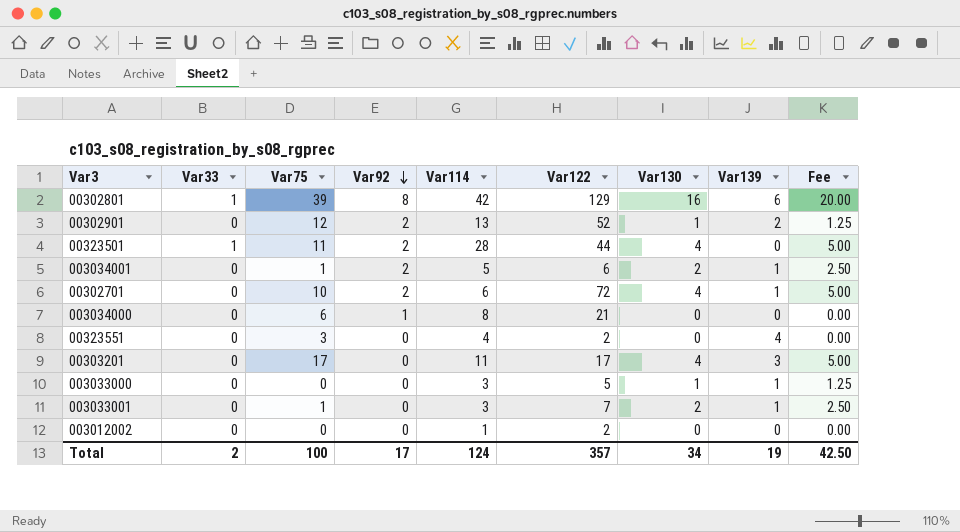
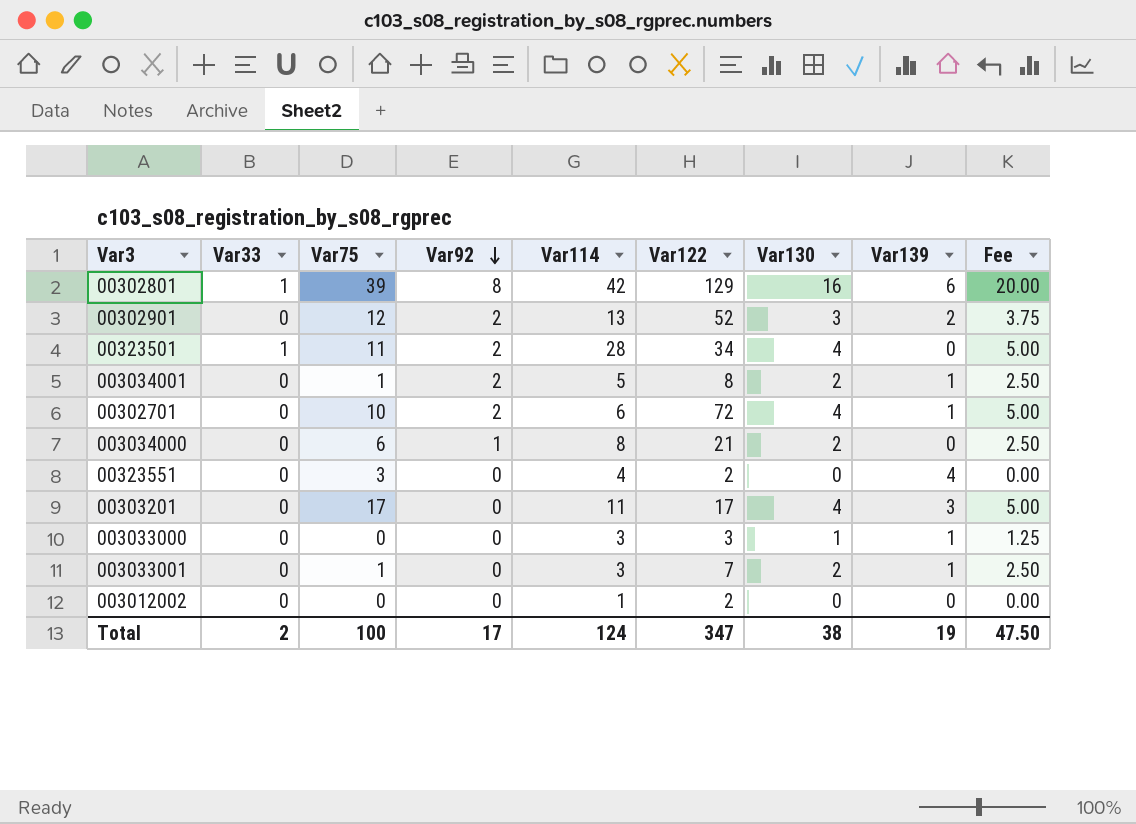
00302901 | Var130: 1 -> 3
00302901 | Fee: 1.25 -> 3.75
00323501 | Var122: 44 -> 34
003034001 | Var122: 6 -> 8
003034000 | Var130: 0 -> 2
003034000 | Fee: 0.00 -> 2.50
003033000 | Var122: 5 -> 3
Total | Var122: 357 -> 347
Total | Var130: 34 -> 38
Total | Fee: 42.50 -> 47.50

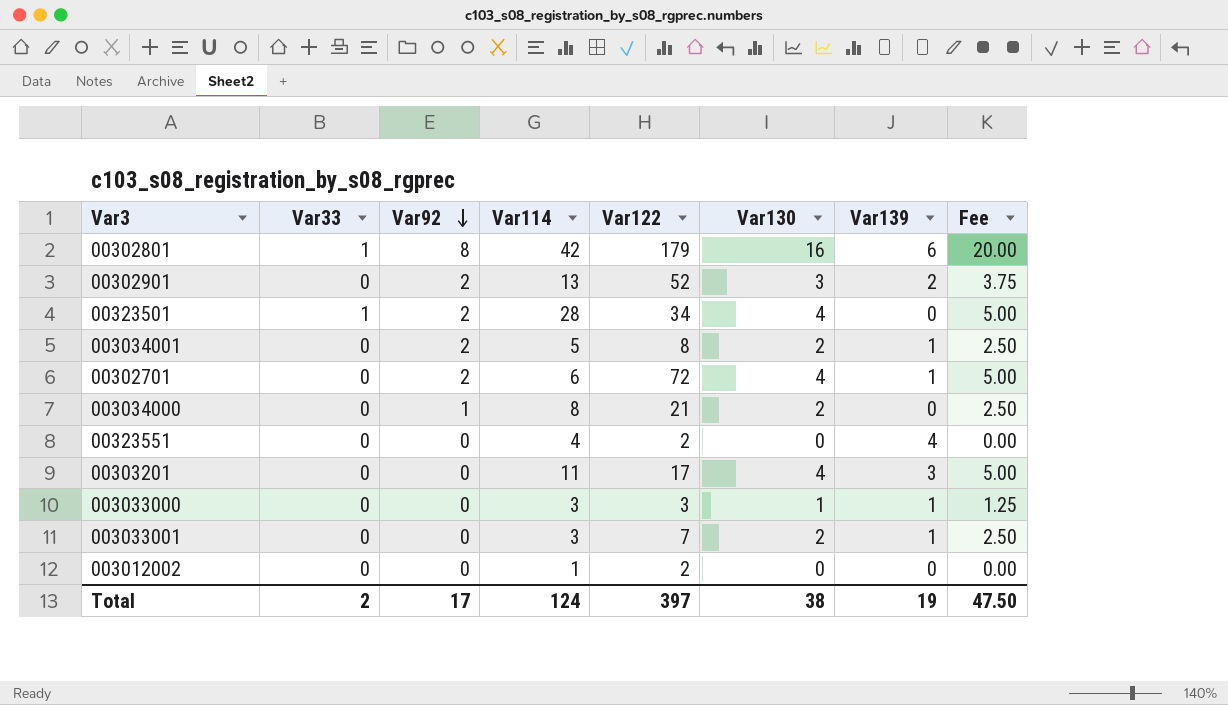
column Var75 | position: 3 -> none
00302801 | Var122: 129 -> 179
Total | Var122: 347 -> 397

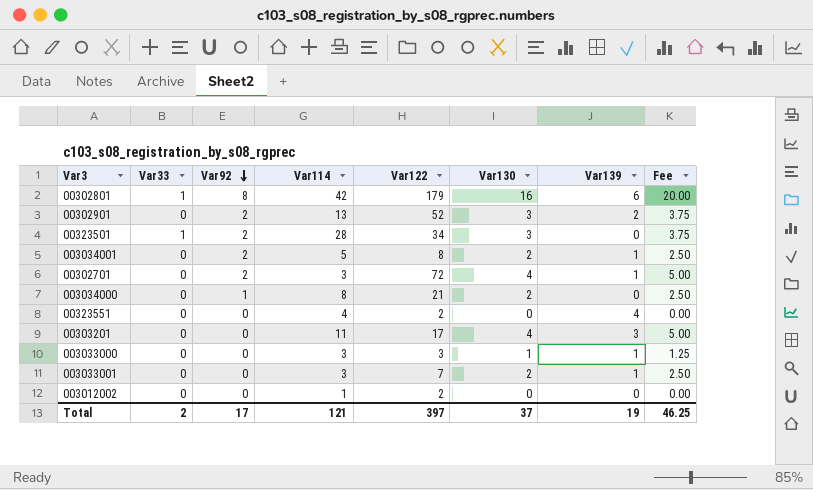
00323501 | Var130: 4 -> 3
00323501 | Fee: 5.00 -> 3.75
00302701 | Var114: 6 -> 3
Total | Var114: 124 -> 121
Total | Var130: 38 -> 37
Total | Fee: 47.50 -> 46.25

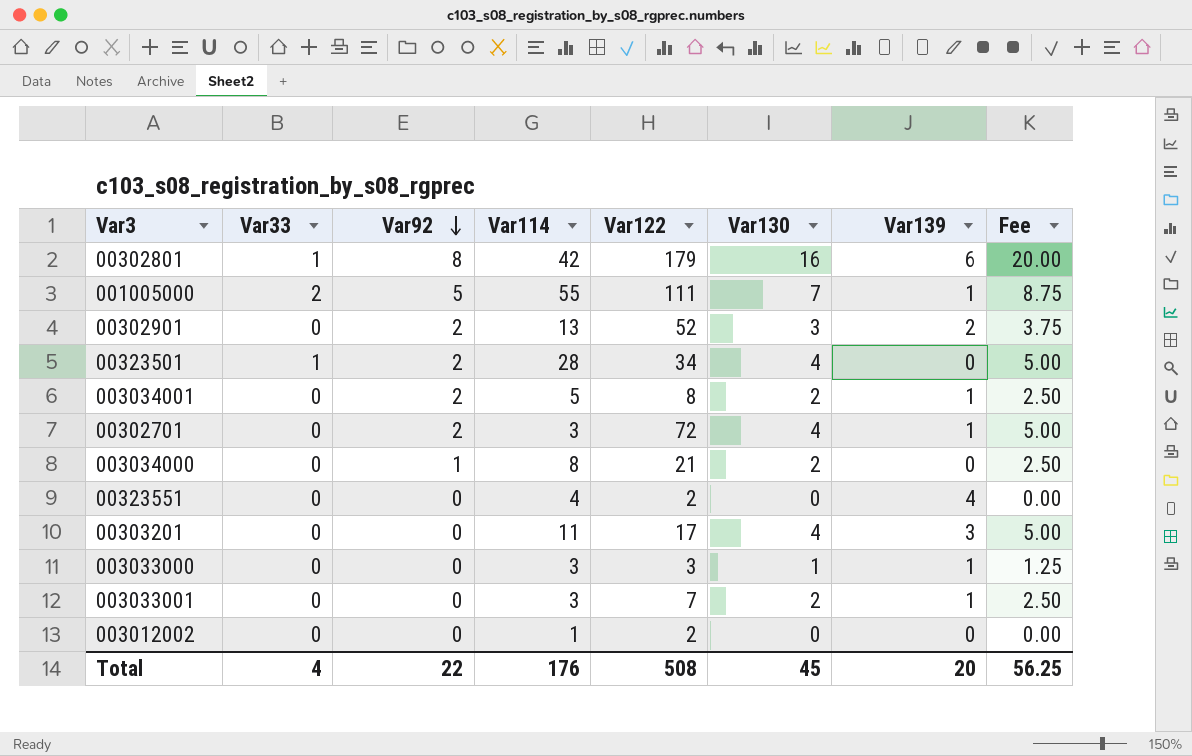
row 001005000: none -> 2 | 5 | 55 | 111 | 7 | 1 | 8.75
00323501 | Var130: 3 -> 4
00323501 | Fee: 3.75 -> 5.00
Total | Var33: 2 -> 4
Total | Var92: 17 -> 22
Total | Var114: 121 -> 176
Total | Var122: 397 -> 508
Total | Var130: 37 -> 45
Total | Var139: 19 -> 20
Total | Fee: 46.25 -> 56.25

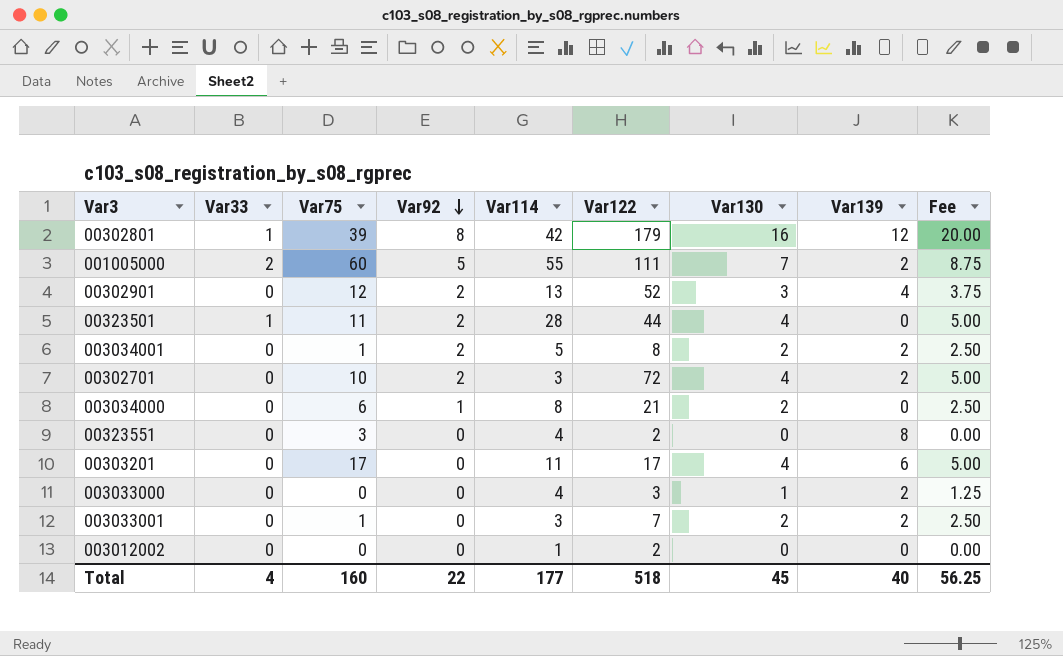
column Var75 | position: none -> 3
00302801 | Var139: 6 -> 12
001005000 | Var139: 1 -> 2
00302901 | Var139: 2 -> 4
00323501 | Var122: 34 -> 44
003034001 | Var139: 1 -> 2
00302701 | Var139: 1 -> 2
00323551 | Var139: 4 -> 8
00303201 | Var139: 3 -> 6
003033000 | Var114: 3 -> 4
003033000 | Var139: 1 -> 2
003033001 | Var139: 1 -> 2
Total | Var114: 176 -> 177
Total | Var122: 508 -> 518
Total | Var139: 20 -> 40

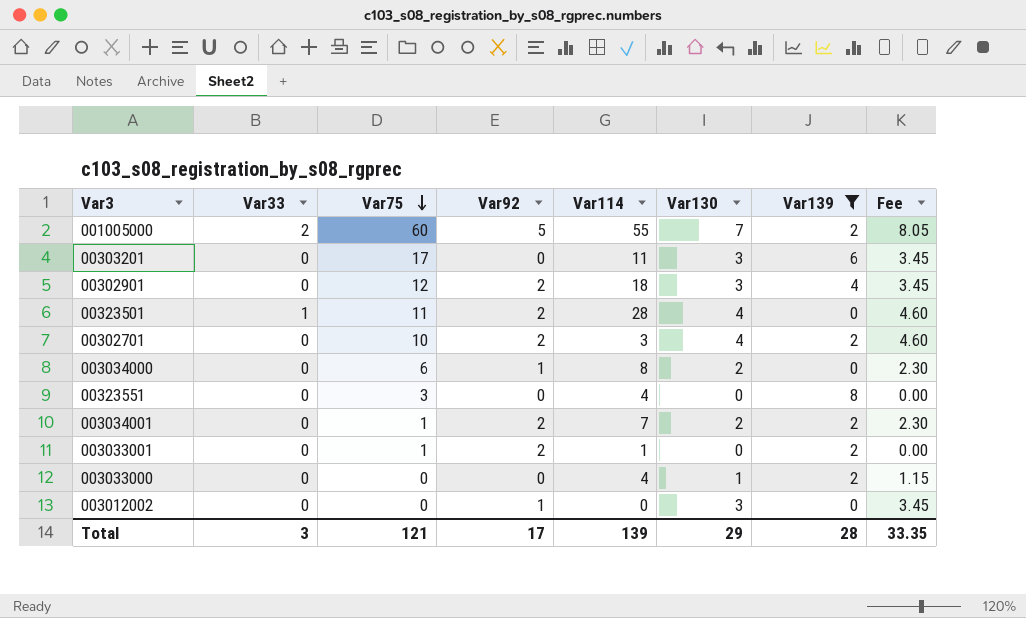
filter: none -> Var139 != 12
row order: Var92 descending -> Var75 descending
column Var122 | position: 6 -> none
column Fee | formula: [Var130] * 1.25 -> [Var130] * 1.15
00303201 | Var130: 4 -> 3
00302901 | Var114: 13 -> 18
003034001 | Var114: 5 -> 7
003033001 | Var92: 0 -> 2
003033001 | Var114: 3 -> 1
003033001 | Var130: 2 -> 0
003012002 | Var92: 0 -> 1
003012002 | Var114: 1 -> 0
003012002 | Var130: 0 -> 3
Total | Var33: 4 -> 3
Total | Var75: 160 -> 121
Total | Var92: 22 -> 17
Total | Var114: 177 -> 139
Total | Var130: 45 -> 29
Total | Var139: 40 -> 28
Total | Fee: 56.25 -> 33.35

